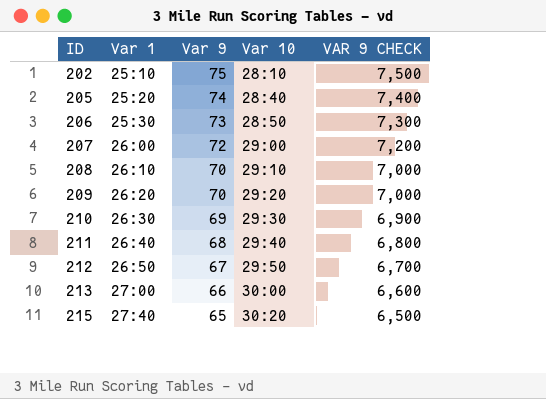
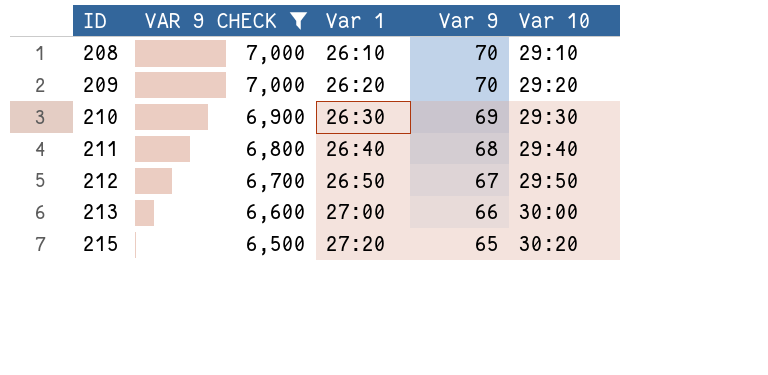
filter: none -> VAR 9 CHECK <= 7,000
column VAR 9 CHECK | position: 5 -> 2
215 | Var 1: 27:40 -> 27:20

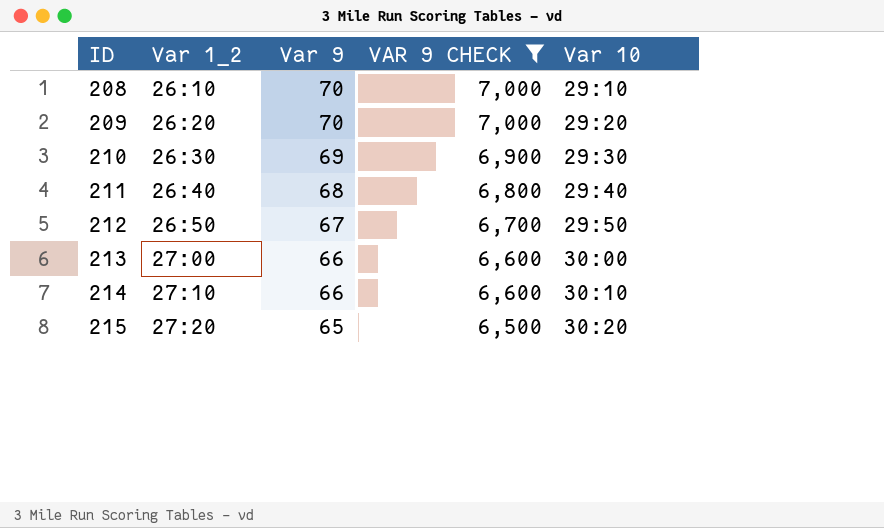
column name: Var 1 -> Var 1_2
column VAR 9 CHECK | position: 2 -> 4
row 214: none -> 27:10 | 66 | 6,600 | 30:10

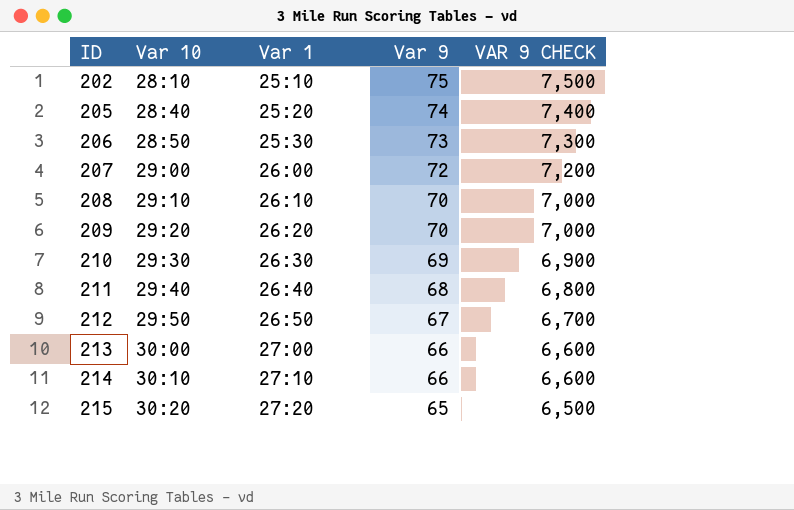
filter: VAR 9 CHECK <= 7,000 -> none
column Var 10 | position: 5 -> 2
column name: Var 1_2 -> Var 1

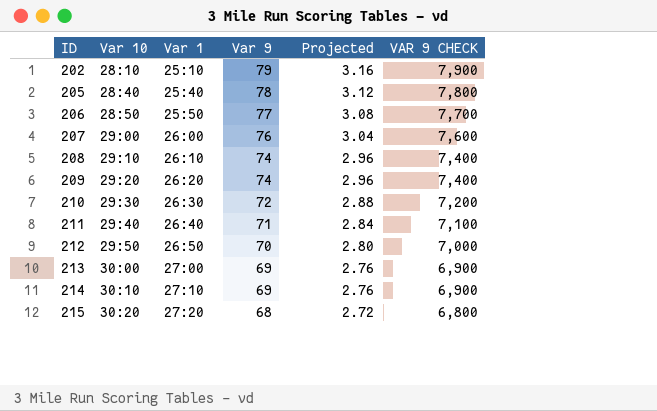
column Projected | formula: none -> [Var 9] * 0.04
202 | Var 9: 75 -> 79
202 | VAR 9 CHECK: 7,500 -> 7,900
205 | Var 1: 25:20 -> 25:40
205 | Var 9: 74 -> 78
205 | VAR 9 CHECK: 7,400 -> 7,800
206 | Var 1: 25:30 -> 25:50
206 | Var 9: 73 -> 77
206 | VAR 9 CHECK: 7,300 -> 7,700
207 | Var 9: 72 -> 76
207 | VAR 9 CHECK: 7,200 -> 7,600
208 | Var 9: 70 -> 74
208 | VAR 9 CHECK: 7,000 -> 7,400
209 | Var 9: 70 -> 74
209 | VAR 9 CHECK: 7,000 -> 7,400
210 | Var 9: 69 -> 72
210 | VAR 9 CHECK: 6,900 -> 7,200
211 | Var 9: 68 -> 71
211 | VAR 9 CHECK: 6,800 -> 7,100
212 | Var 9: 67 -> 70
212 | VAR 9 CHECK: 6,700 -> 7,000
213 | Var 9: 66 -> 69
213 | VAR 9 CHECK: 6,600 -> 6,900
214 | Var 9: 66 -> 69
214 | VAR 9 CHECK: 6,600 -> 6,900
215 | Var 9: 65 -> 68
215 | VAR 9 CHECK: 6,500 -> 6,800

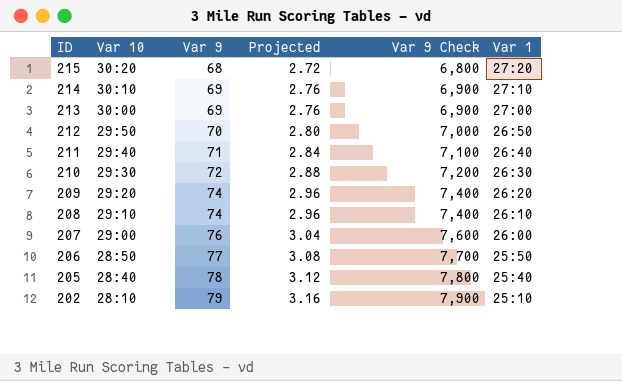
row order: ID ascending -> ID descending
column name: VAR 9 CHECK -> Var 9 Check
column Var 1 | position: 3 -> 6

